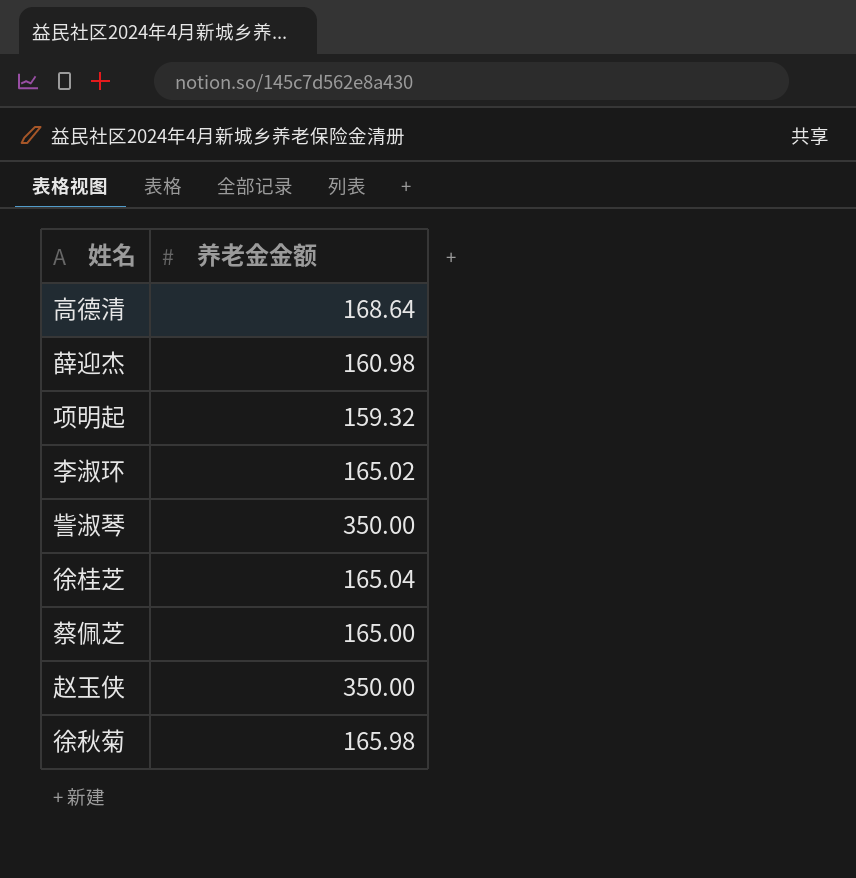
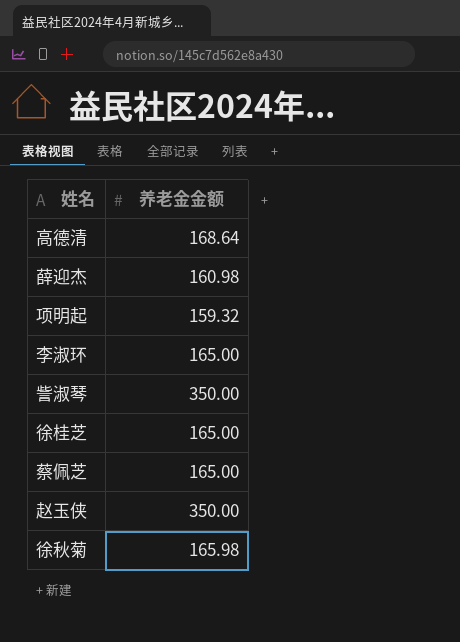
李淑环 | 养老金金额: 165.02 -> 165.00
徐桂芝 | 养老金金额: 165.04 -> 165.00

